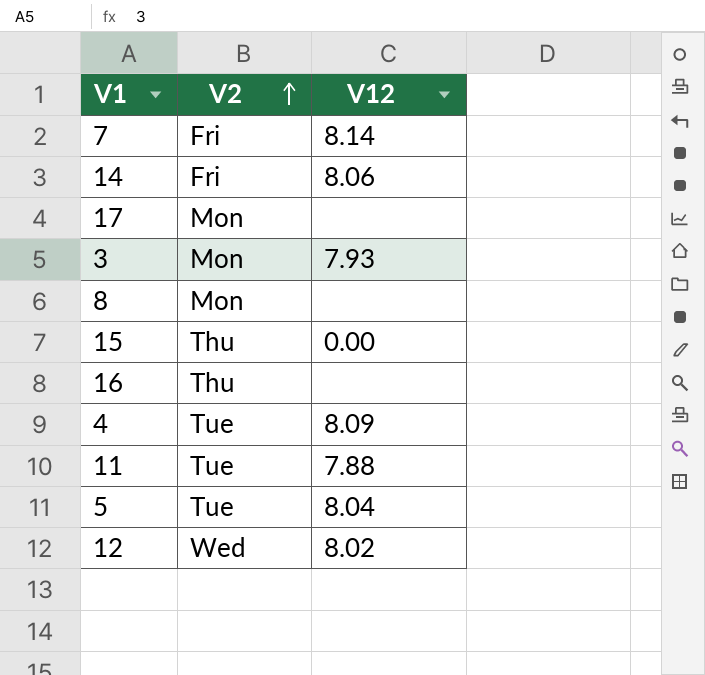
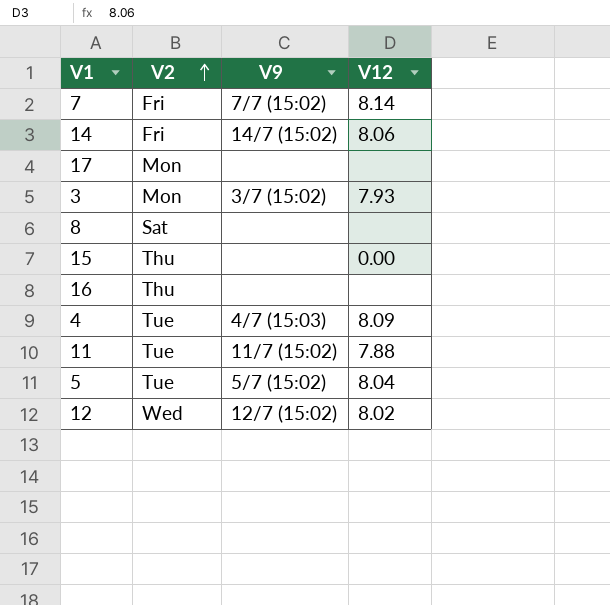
column V9 | position: none -> 3
8 | V2: Mon -> Sat

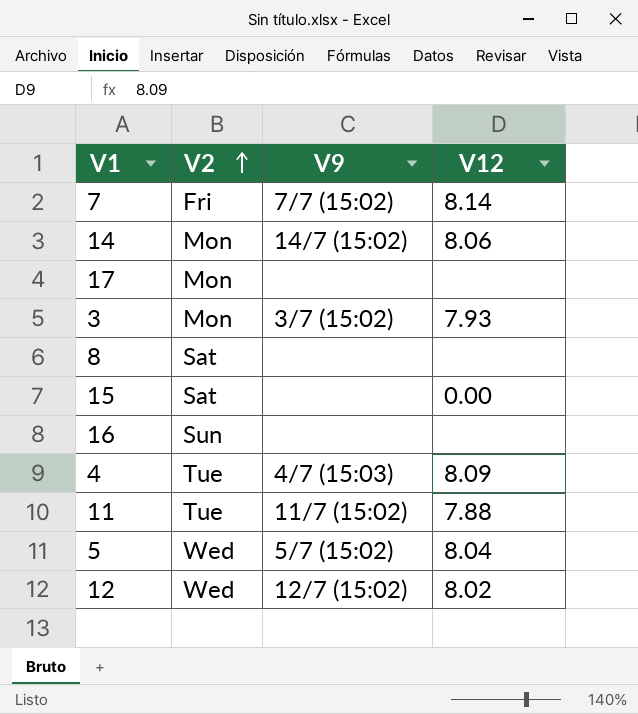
14 | V2: Fri -> Mon
15 | V2: Thu -> Sat
16 | V2: Thu -> Sun
5 | V2: Tue -> Wed

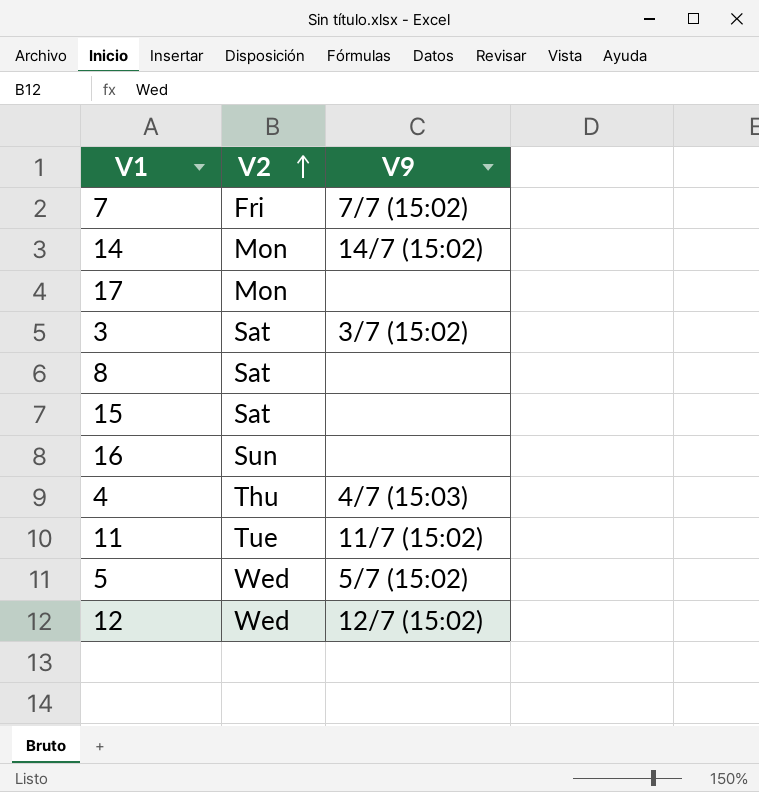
column V12 | position: 4 -> none
3 | V2: Mon -> Sat
4 | V2: Tue -> Thu

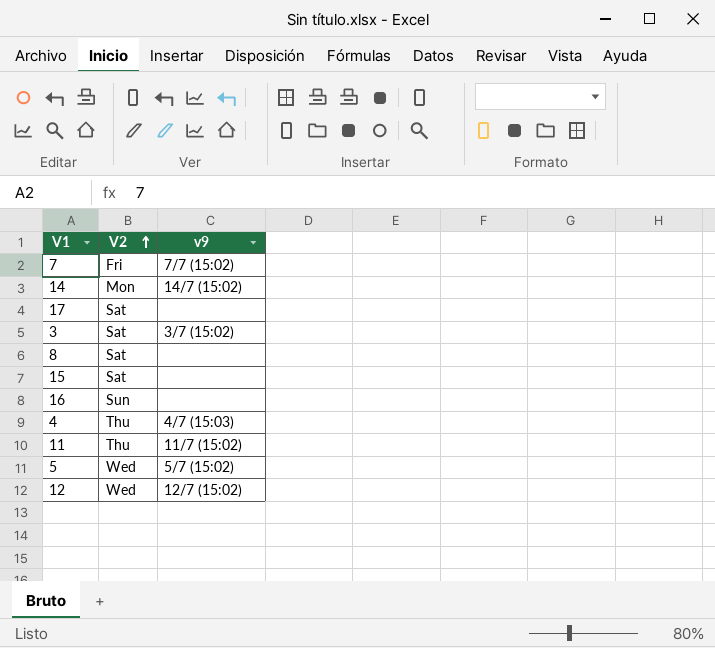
column name: V9 -> v9
17 | V2: Mon -> Sat
11 | V2: Tue -> Thu

